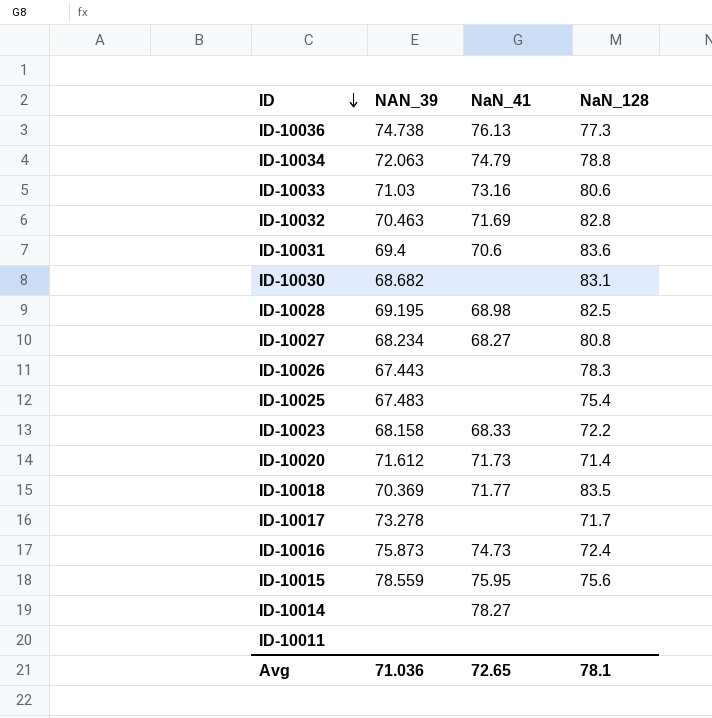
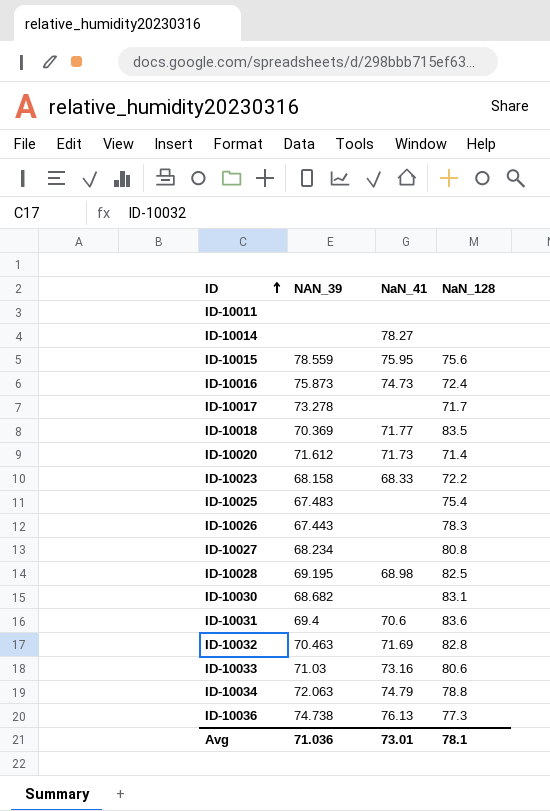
row order: ID descending -> ID ascending
ID-10027 | NaN_41: 68.27 -> none
Avg | NaN_41: 72.65 -> 73.01

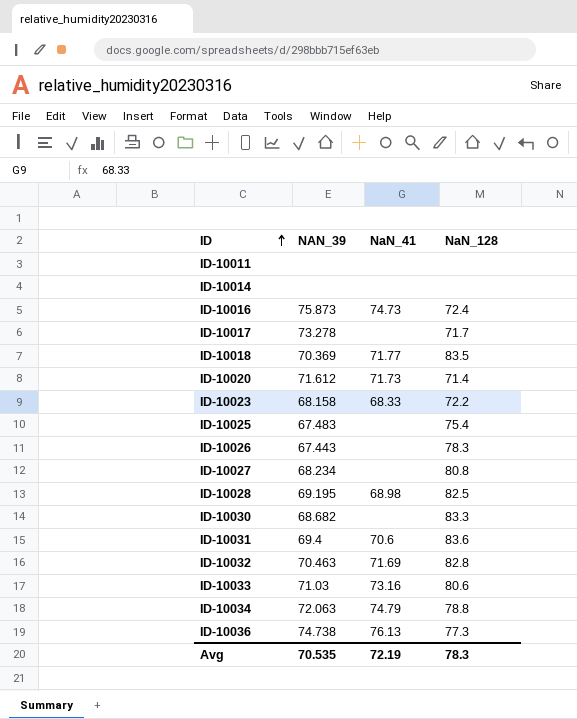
row ID-10015: 78.559 | 75.95 | 75.6 -> none
ID-10014 | NaN_41: 78.27 -> none
ID-10030 | NaN_128: 83.1 -> 83.3
Avg | NAN_39: 71.036 -> 70.535
Avg | NaN_41: 73.01 -> 72.19
Avg | NaN_128: 78.1 -> 78.3

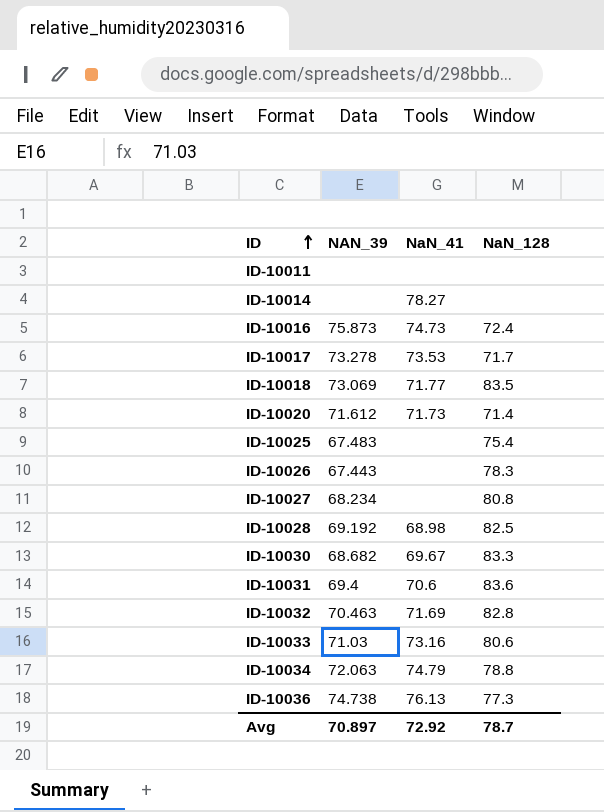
row ID-10023: 68.158 | 68.33 | 72.2 -> none
ID-10014 | NaN_41: none -> 78.27
ID-10017 | NaN_41: none -> 73.53
ID-10018 | NAN_39: 70.369 -> 73.069
ID-10028 | NAN_39: 69.195 -> 69.192
ID-10030 | NaN_41: none -> 69.67
Avg | NAN_39: 70.535 -> 70.897
Avg | NaN_41: 72.19 -> 72.92
Avg | NaN_128: 78.3 -> 78.7

